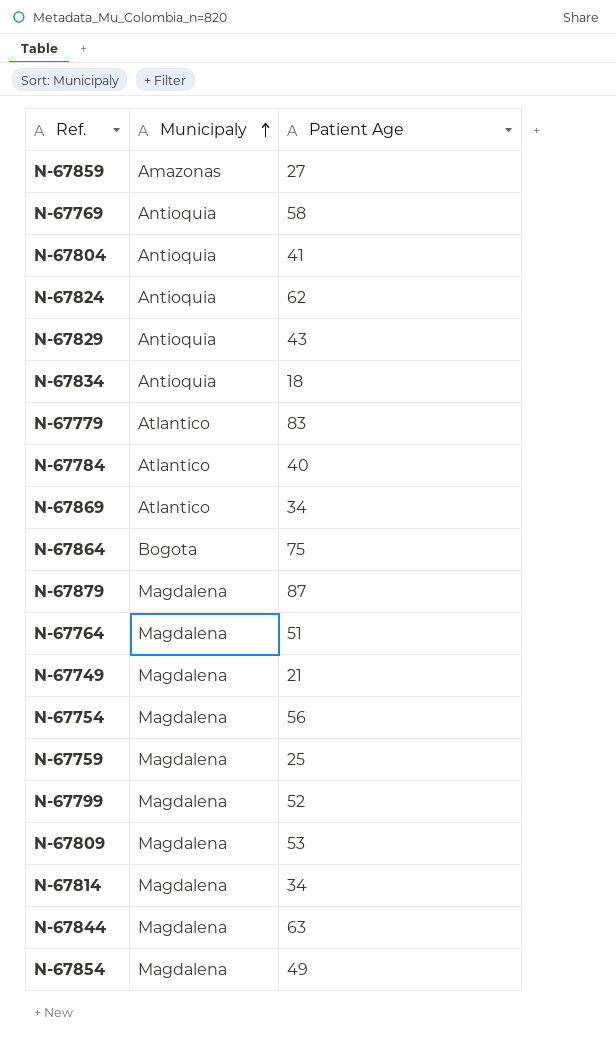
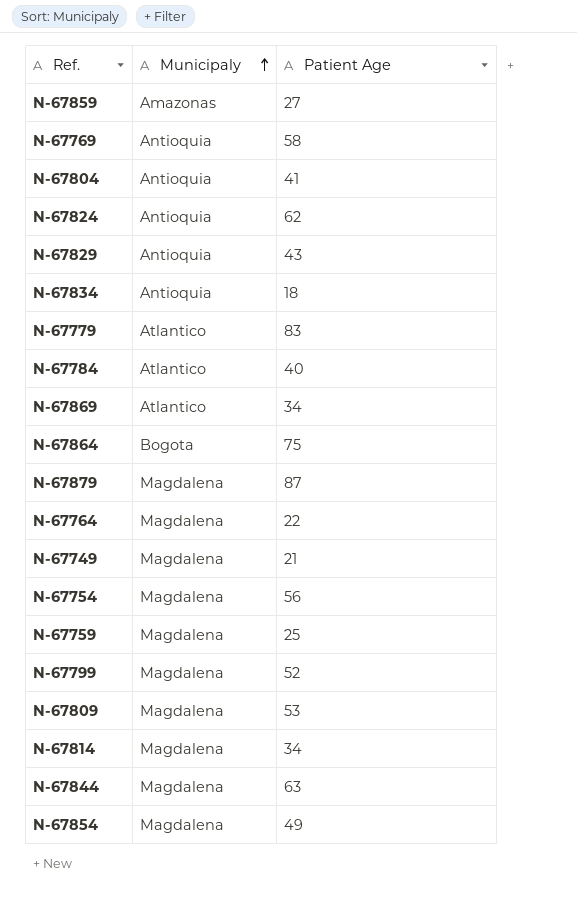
N-67764 | Patient Age: 51 -> 22

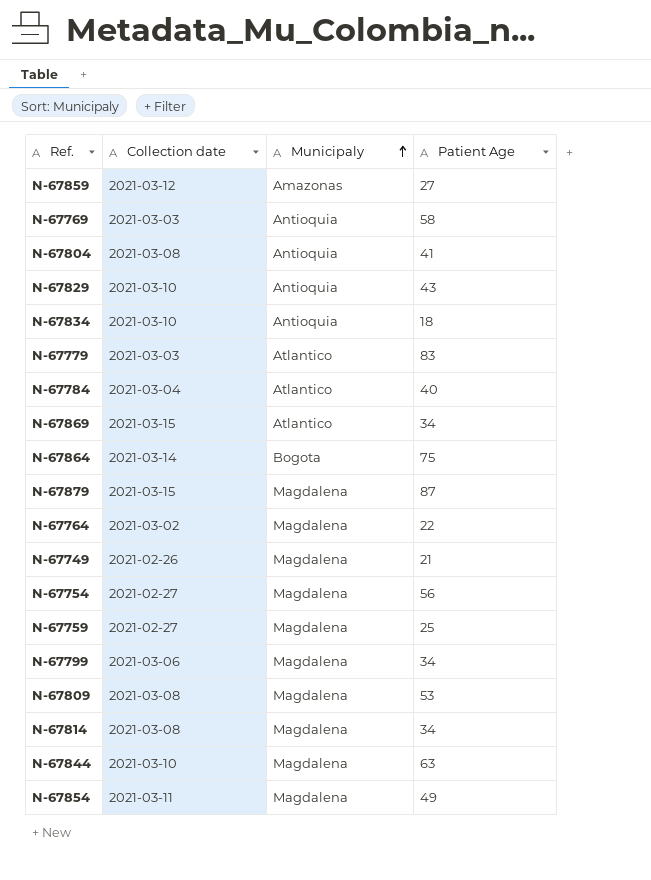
column Collection date | position: none -> 2
row N-67824: Antioquia | 62 -> none
N-67799 | Patient Age: 52 -> 34

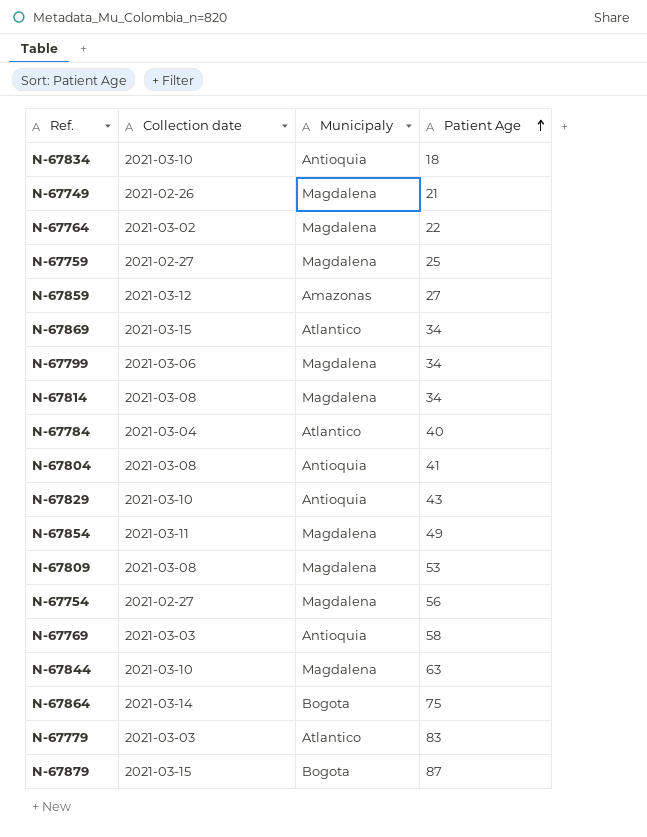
row order: Municipaly ascending -> Patient Age ascending
N-67879 | Municipaly: Magdalena -> Bogota

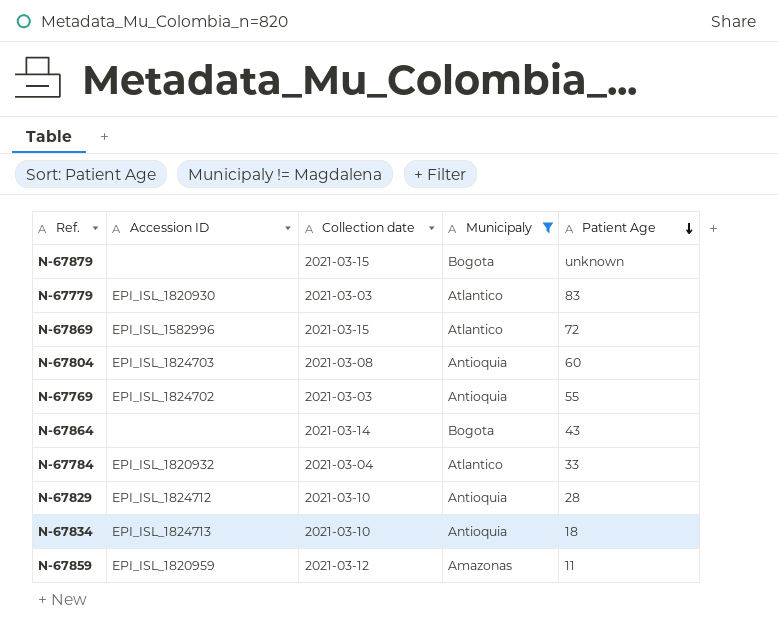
filter: none -> Municipaly != Magdalena
row order: Patient Age ascending -> Patient Age descending
column Accession ID | position: none -> 2
N-67879 | Patient Age: 87 -> unknown
N-67869 | Patient Age: 34 -> 72
N-67804 | Patient Age: 41 -> 60
N-67769 | Patient Age: 58 -> 55
N-67864 | Patient Age: 75 -> 43
N-67784 | Patient Age: 40 -> 33
N-67829 | Patient Age: 43 -> 28
N-67859 | Patient Age: 27 -> 11

